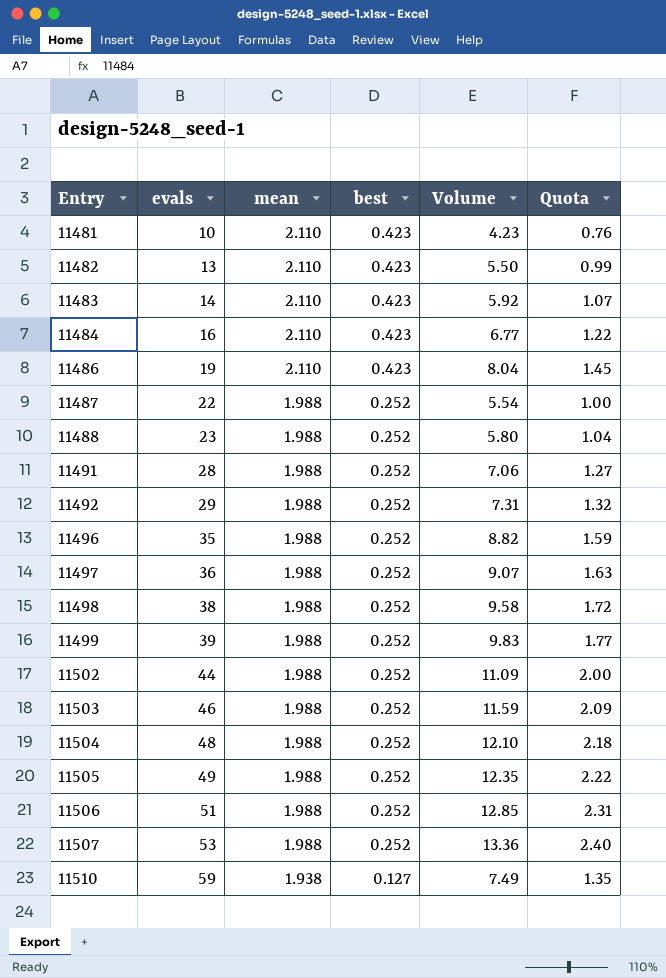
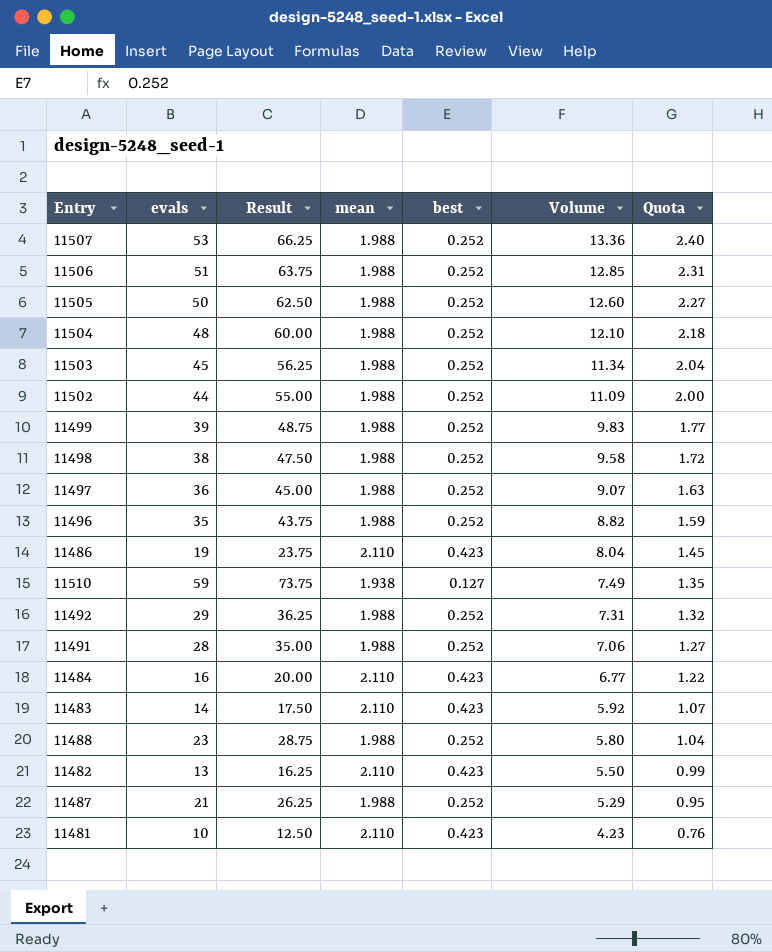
row order: Entry ascending -> Volume descending
column Result | formula: none -> [evals] * 1.25
11505 | evals: 49 -> 50
11505 | Volume: 12.35 -> 12.60
11505 | Quota: 2.22 -> 2.27
11503 | evals: 46 -> 45
11503 | Volume: 11.59 -> 11.34
11503 | Quota: 2.09 -> 2.04
11487 | evals: 22 -> 21
11487 | Volume: 5.54 -> 5.29
11487 | Quota: 1.00 -> 0.95

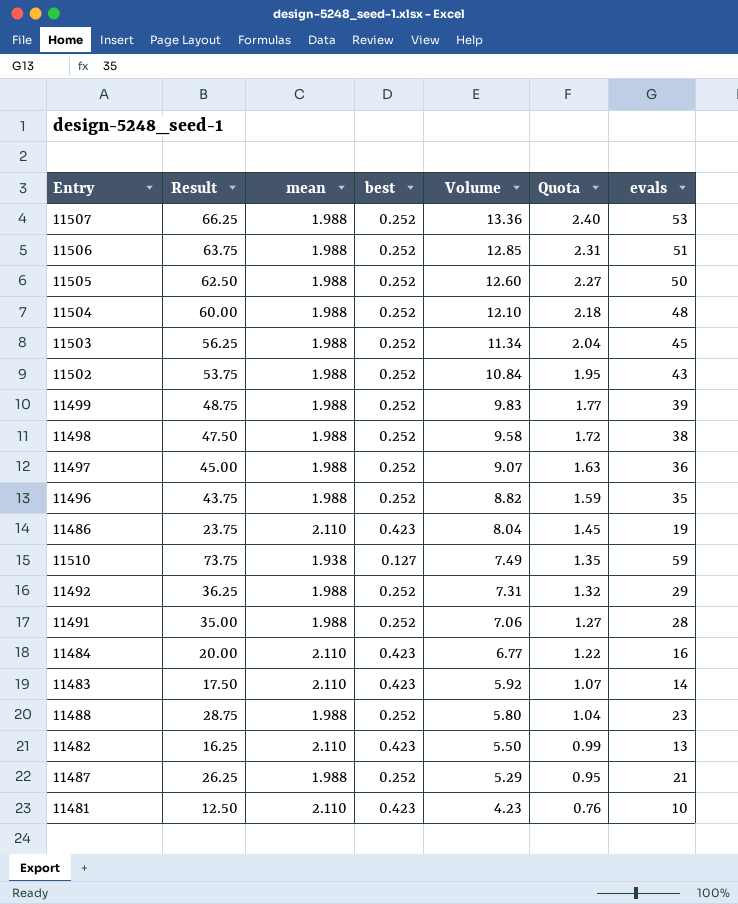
column evals | position: 2 -> 7
11502 | Result: 55.00 -> 53.75
11502 | Volume: 11.09 -> 10.84
11502 | Quota: 2.00 -> 1.95
11502 | evals: 44 -> 43

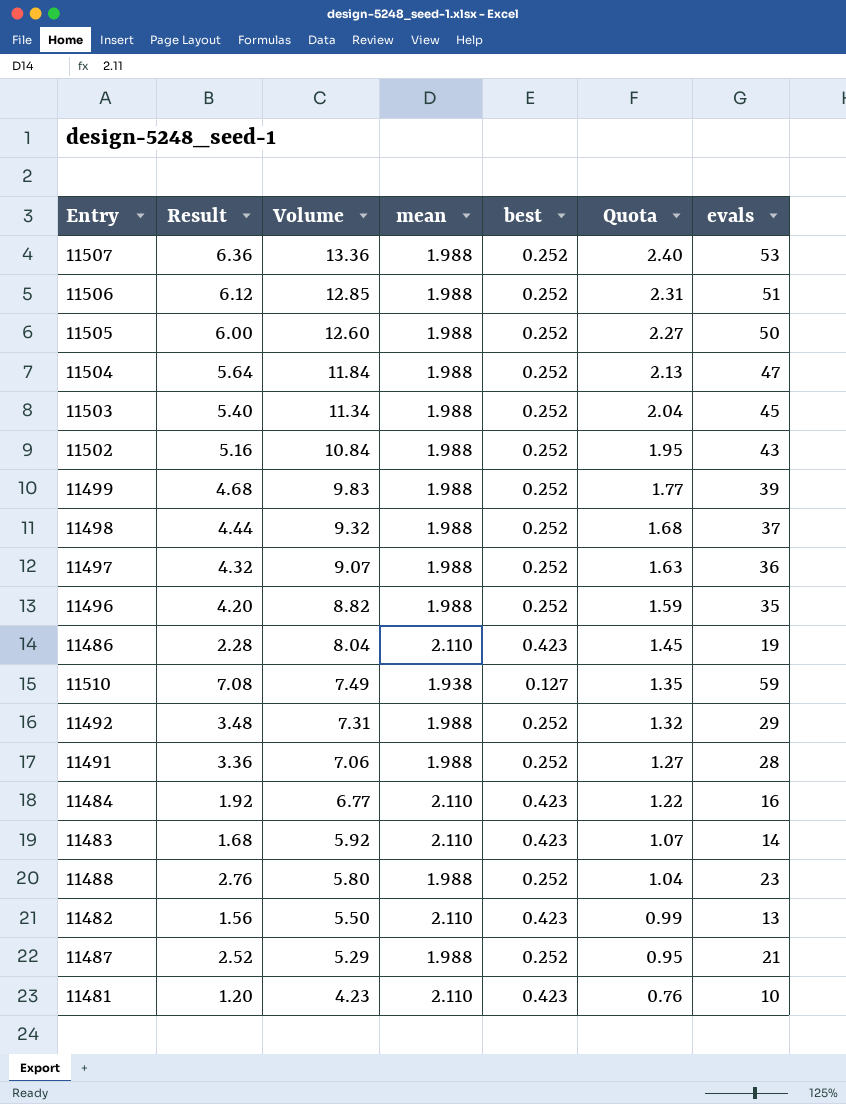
column Result | formula: [evals] * 1.25 -> [evals] * 0.12
column Volume | position: 5 -> 3
11504 | Volume: 12.10 -> 11.84
11504 | Quota: 2.18 -> 2.13
11504 | evals: 48 -> 47
11498 | Volume: 9.58 -> 9.32
11498 | Quota: 1.72 -> 1.68
11498 | evals: 38 -> 37

